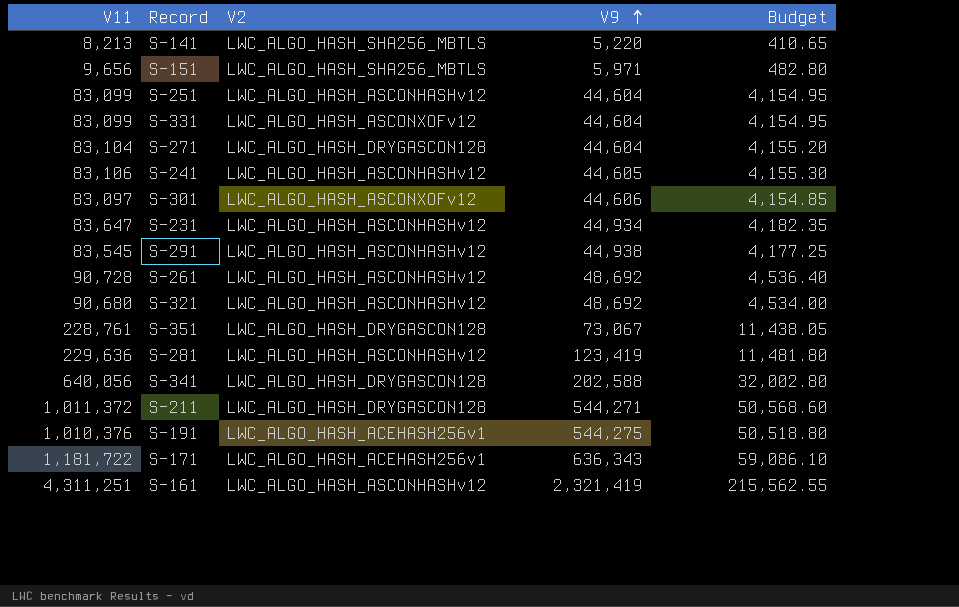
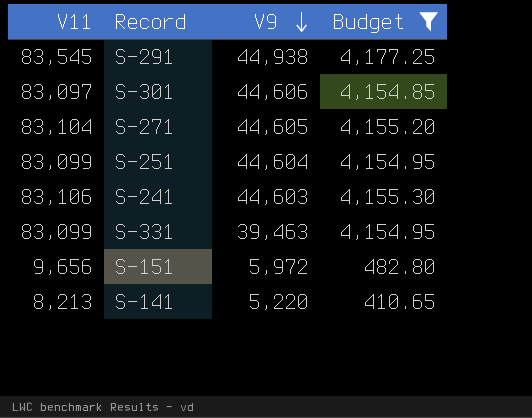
filter: none -> Budget <= 4,177.25
row order: V9 ascending -> V9 descending
column V2 | position: 3 -> none
S-271 | V9: 44,604 -> 44,605
S-241 | V9: 44,605 -> 44,603
S-331 | V9: 44,604 -> 39,463
S-151 | V9: 5,971 -> 5,972

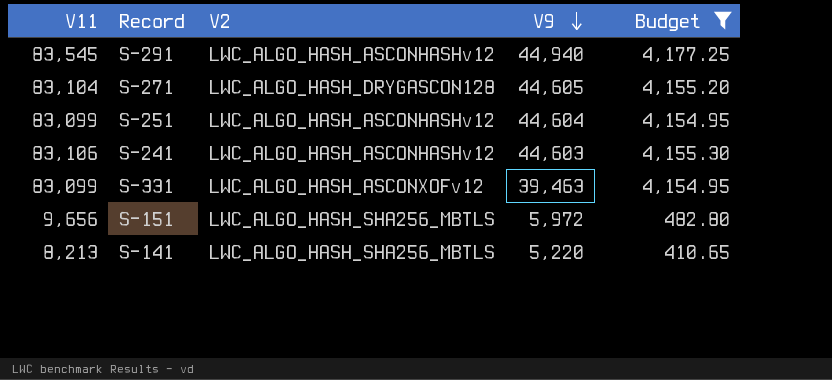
column V2 | position: none -> 3
row S-301: 83,097 | 44,606 | 4,154.85 -> none
S-291 | V9: 44,938 -> 44,940

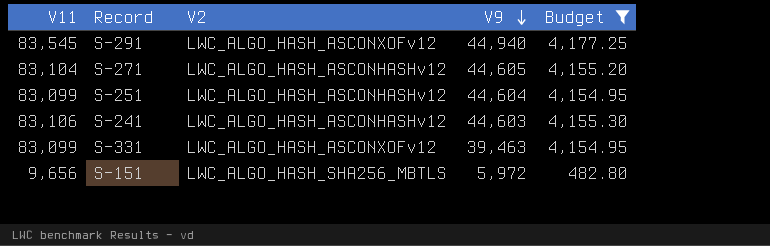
row S-141: 8,213 | LWC_ALGO_HASH_SHA256_MBTLS | 5,220 | 410.65 -> none
S-291 | V2: LWC_ALGO_HASH_ASCONHASHv12 -> LWC_ALGO_HASH_ASCONXOFv12
S-271 | V2: LWC_ALGO_HASH_DRYGASCON128 -> LWC_ALGO_HASH_ASCONHASHv12

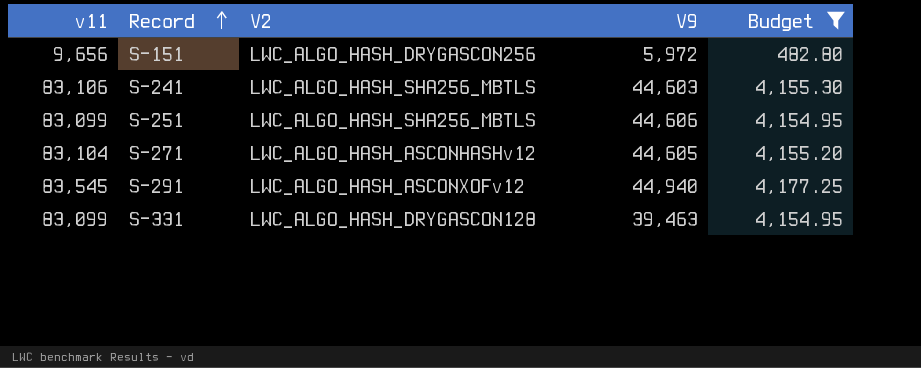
row order: V9 descending -> Record ascending
column name: V11 -> v11
S-151 | V2: LWC_ALGO_HASH_SHA256_MBTLS -> LWC_ALGO_HASH_DRYGASCON256
S-241 | V2: LWC_ALGO_HASH_ASCONHASHv12 -> LWC_ALGO_HASH_SHA256_MBTLS
S-251 | V2: LWC_ALGO_HASH_ASCONHASHv12 -> LWC_ALGO_HASH_SHA256_MBTLS
S-251 | V9: 44,604 -> 44,606
S-331 | V2: LWC_ALGO_HASH_ASCONXOFv12 -> LWC_ALGO_HASH_DRYGASCON128

